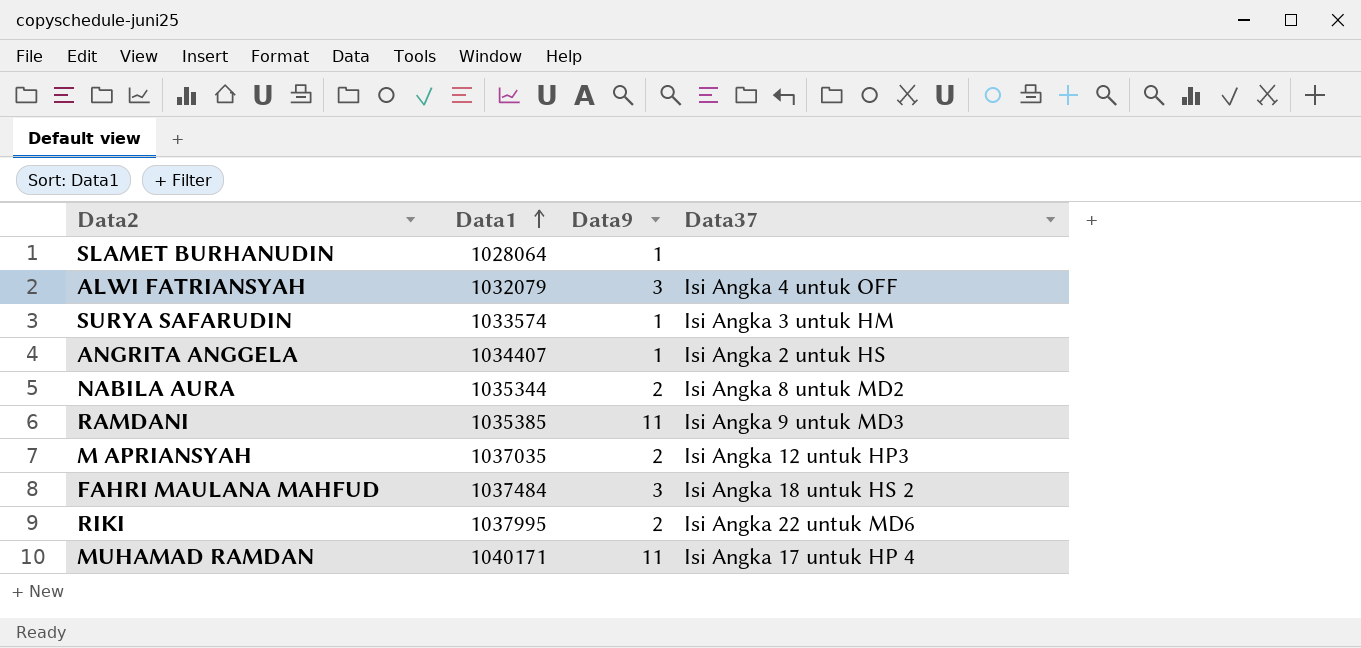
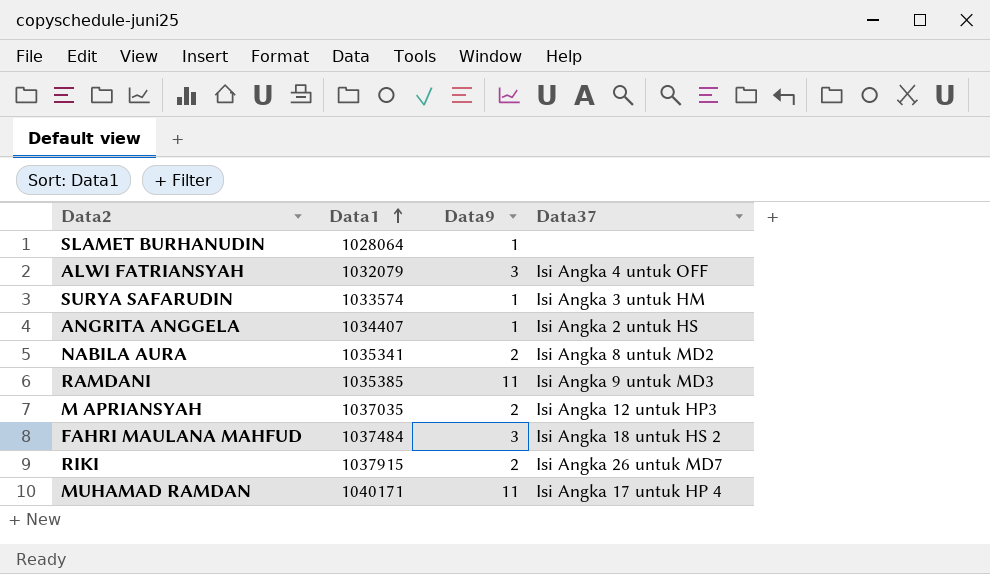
NABILA AURA | Data1: 1035344 -> 1035341
RIKI | Data1: 1037995 -> 1037915
RIKI | Data37: Isi Angka 22 untuk MD6 -> Isi Angka 26 untuk MD7

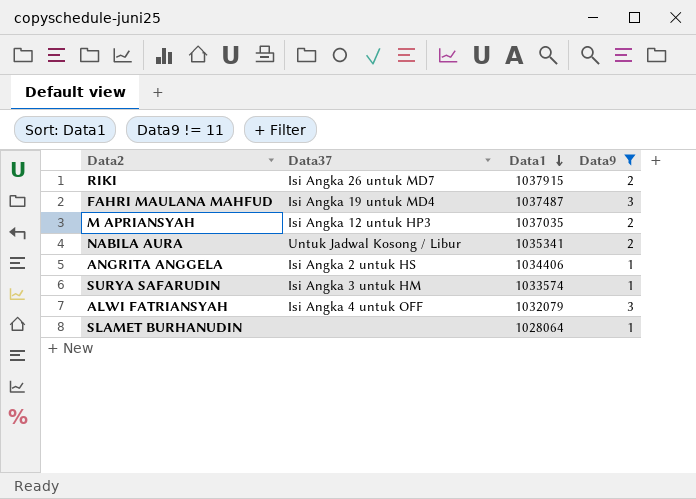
filter: none -> Data9 != 11
row order: Data1 ascending -> Data1 descending
column Data37 | position: 4 -> 2
FAHRI MAULANA MAHFUD | Data37: Isi Angka 18 untuk HS 2 -> Isi Angka 19 untuk MD4
FAHRI MAULANA MAHFUD | Data1: 1037484 -> 1037487
NABILA AURA | Data37: Isi Angka 8 untuk MD2 -> Untuk Jadwal Kosong / Libur
ANGRITA ANGGELA | Data1: 1034407 -> 1034406

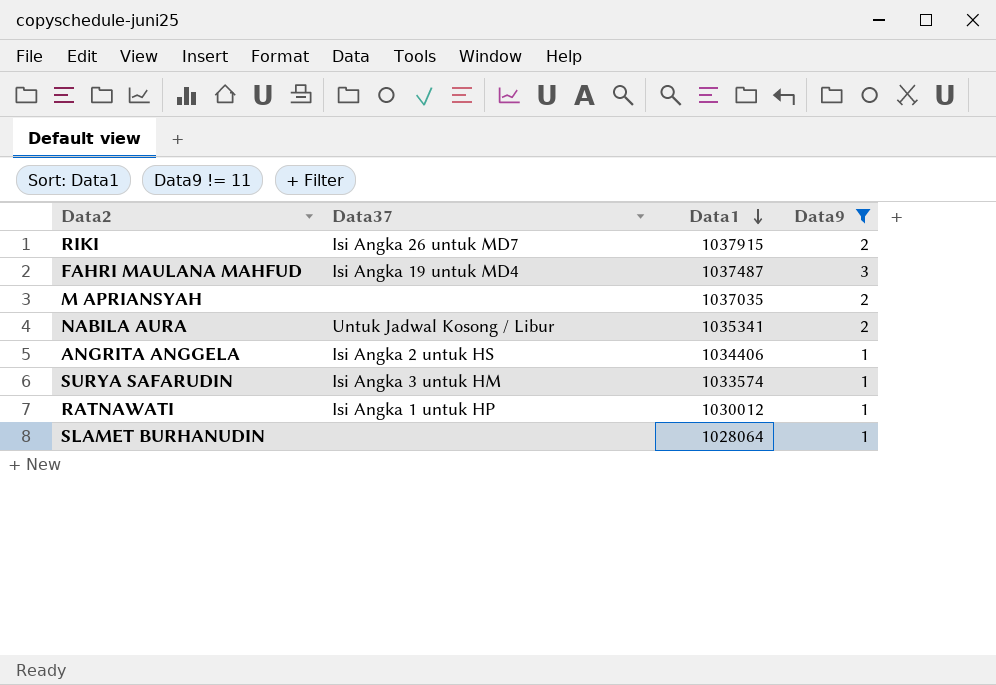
row ALWI FATRIANSYAH: Isi Angka 4 untuk OFF | 1032079 | 3 -> none
M APRIANSYAH | Data37: Isi Angka 12 untuk HP3 -> none
row RATNAWATI: none -> Isi Angka 1 untuk HP | 1030012 | 1

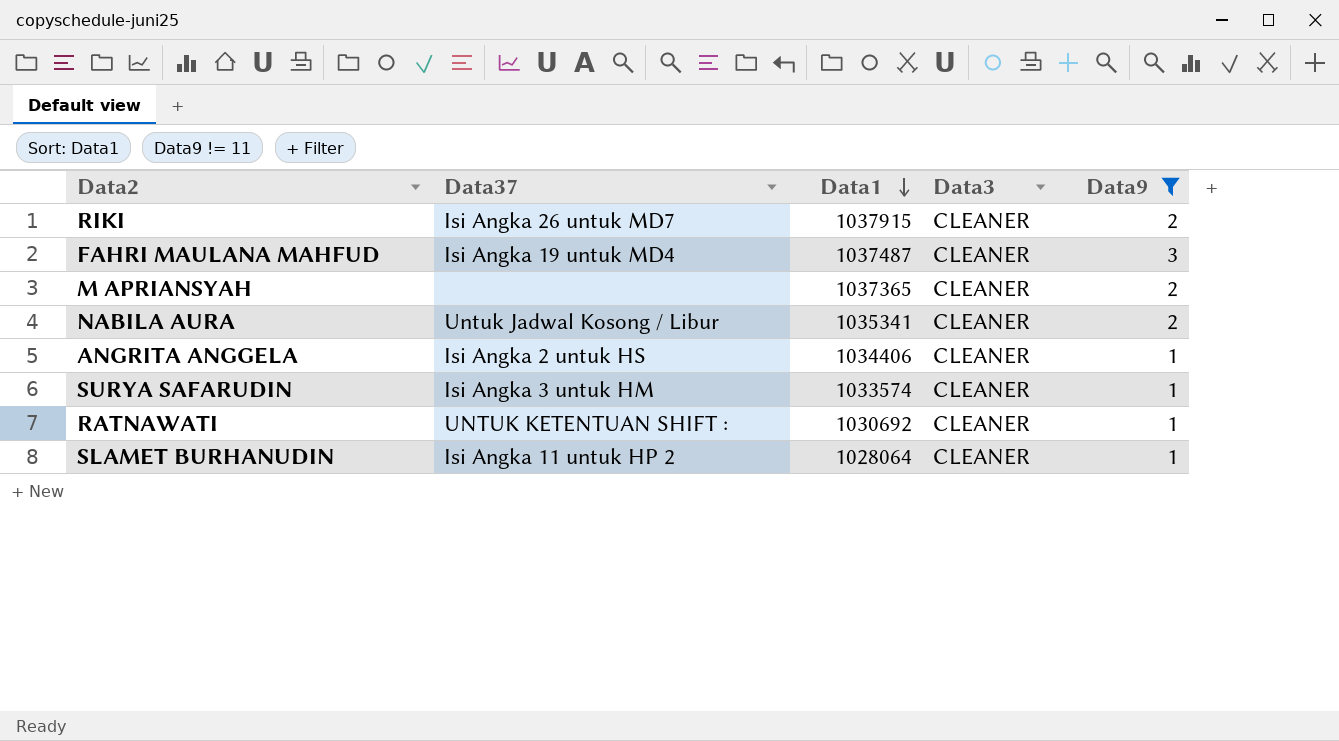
column Data3 | position: none -> 4
M APRIANSYAH | Data1: 1037035 -> 1037365
RATNAWATI | Data37: Isi Angka 1 untuk HP -> UNTUK KETENTUAN SHIFT :
RATNAWATI | Data1: 1030012 -> 1030692
SLAMET BURHANUDIN | Data37: none -> Isi Angka 11 untuk HP 2

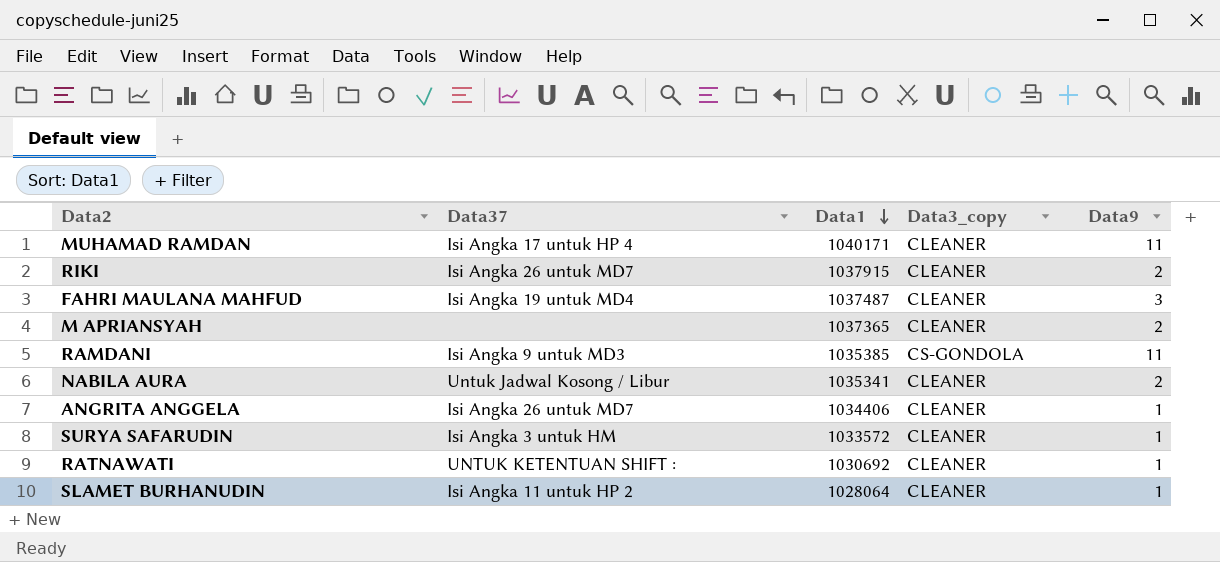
filter: Data9 != 11 -> none
column name: Data3 -> Data3_copy
ANGRITA ANGGELA | Data37: Isi Angka 2 untuk HS -> Isi Angka 26 untuk MD7
SURYA SAFARUDIN | Data1: 1033574 -> 1033572

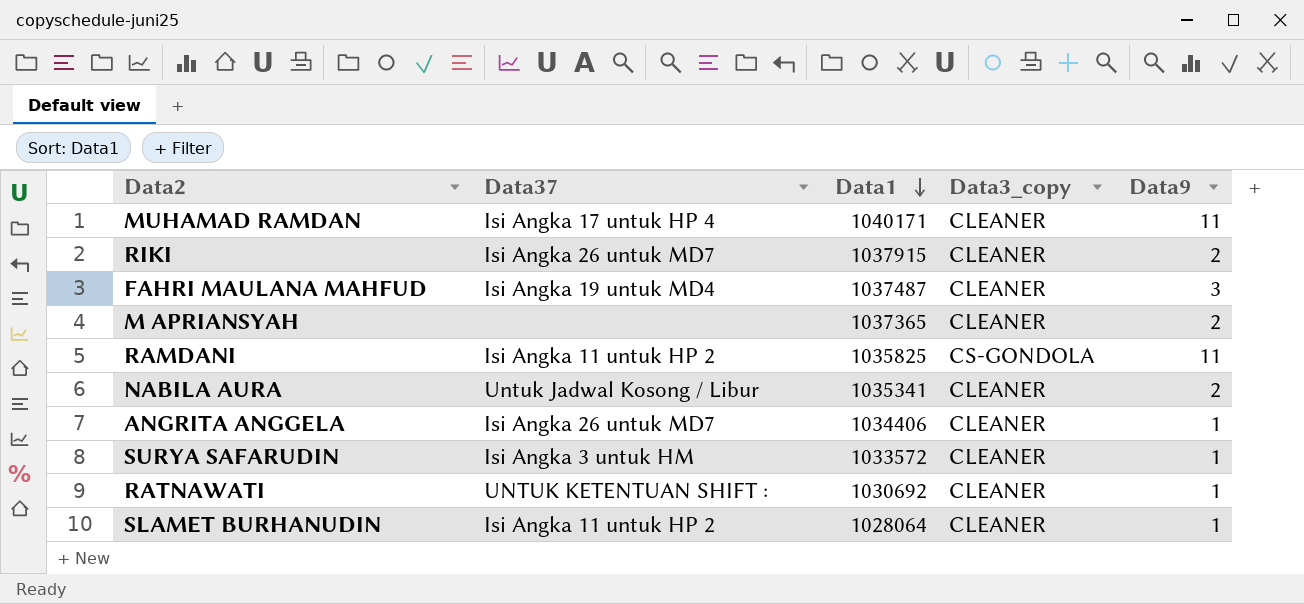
RAMDANI | Data37: Isi Angka 9 untuk MD3 -> Isi Angka 11 untuk HP 2
RAMDANI | Data1: 1035385 -> 1035825

